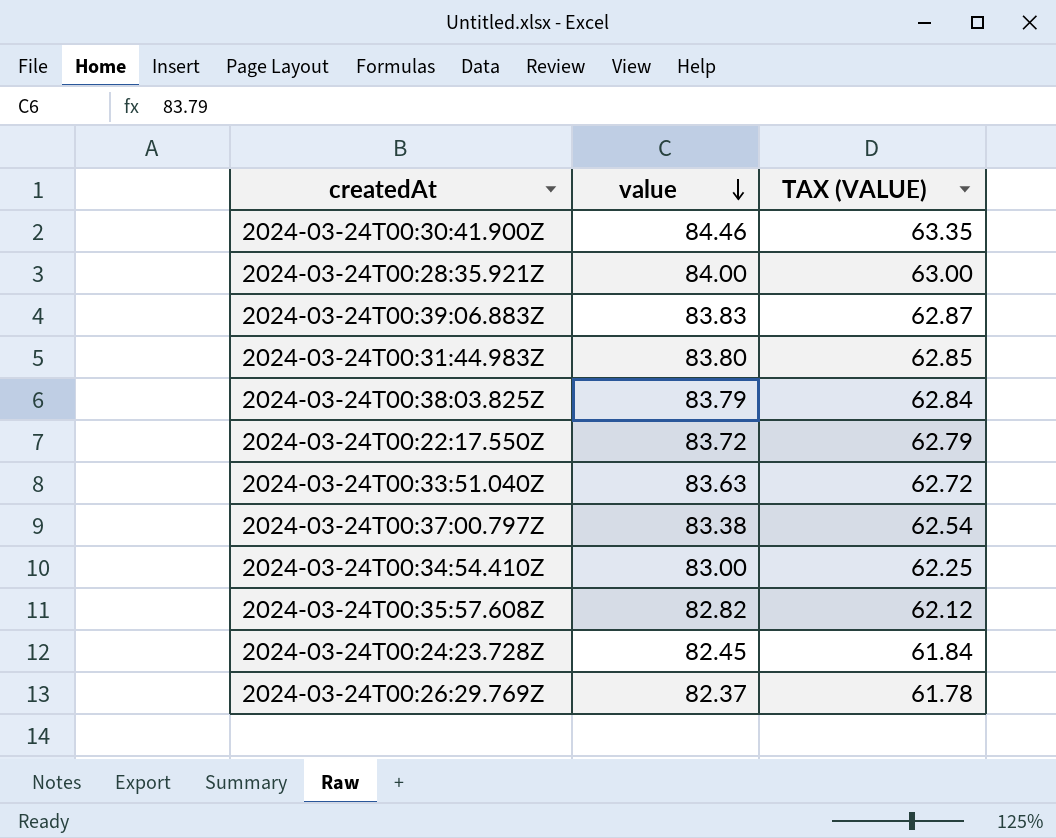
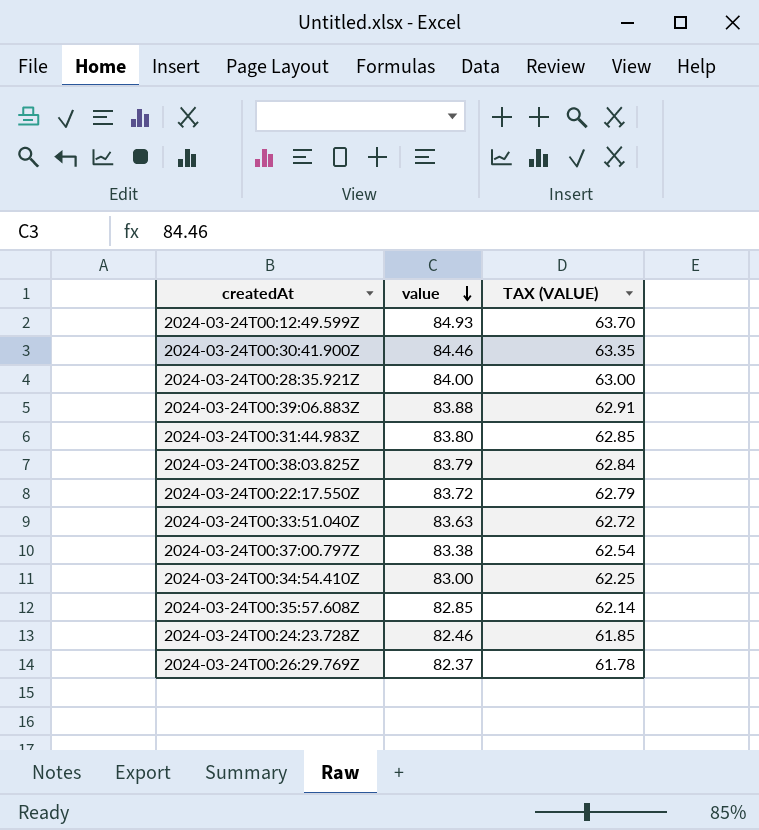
row 2024-03-24T00:12:49.599Z: none -> 84.93 | 63.70
2024-03-24T00:39:06.883Z | value: 83.83 -> 83.88
2024-03-24T00:39:06.883Z | TAX (VALUE): 62.87 -> 62.91
2024-03-24T00:35:57.608Z | value: 82.82 -> 82.85
2024-03-24T00:35:57.608Z | TAX (VALUE): 62.12 -> 62.14
2024-03-24T00:24:23.728Z | value: 82.45 -> 82.46
2024-03-24T00:24:23.728Z | TAX (VALUE): 61.84 -> 61.85

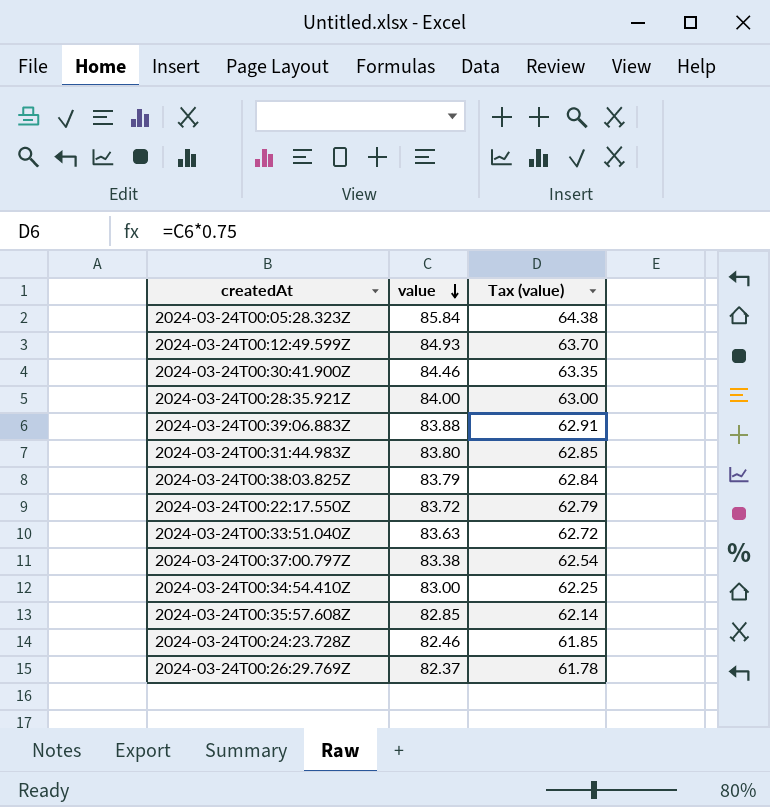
column name: TAX (VALUE) -> Tax (value)
row 2024-03-24T00:05:28.323Z: none -> 85.84 | 64.38

